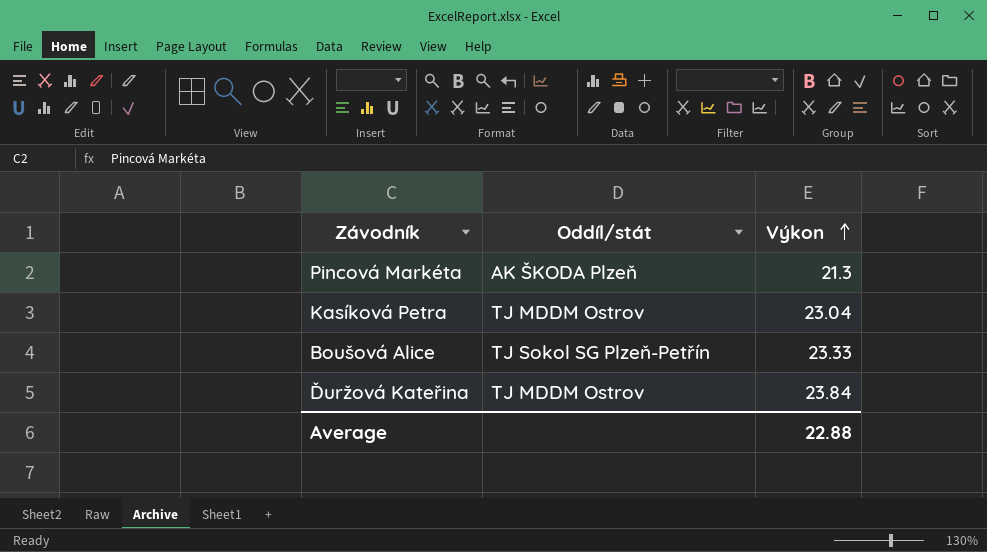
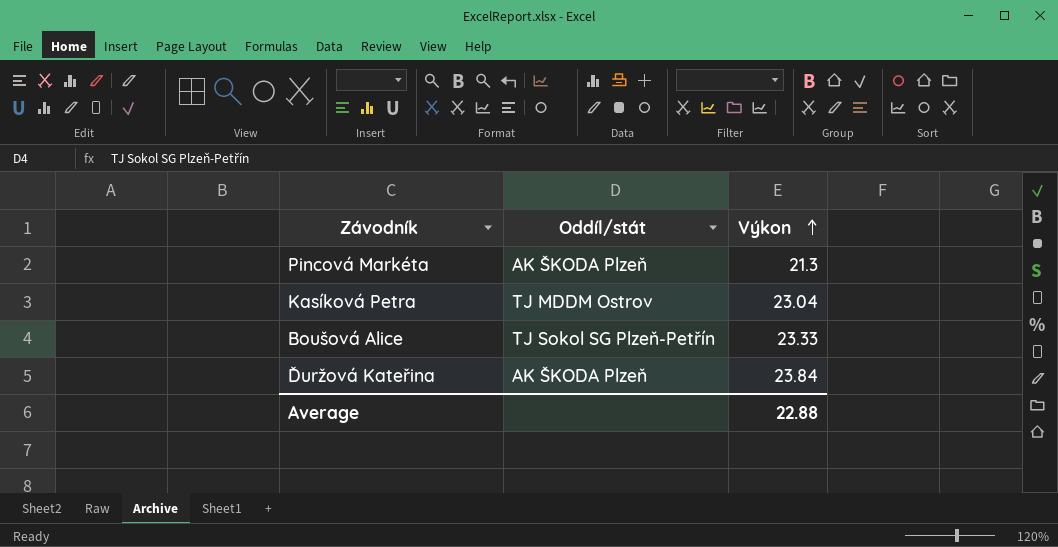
Ďuržová Kateřina | Oddíl/stát: TJ MDDM Ostrov -> AK ŠKODA Plzeň

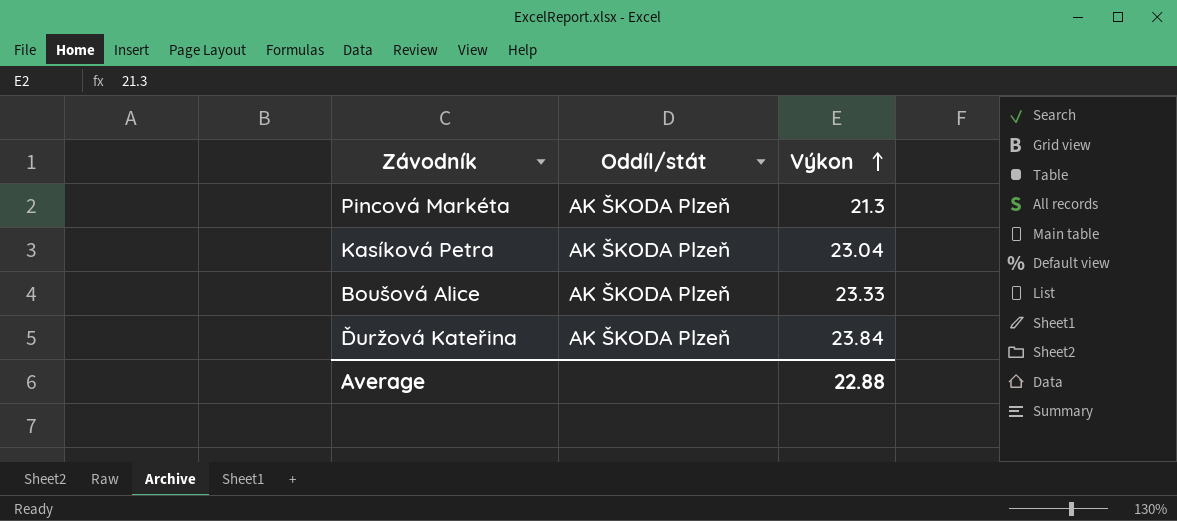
Kasíková Petra | Oddíl/stát: TJ MDDM Ostrov -> AK ŠKODA Plzeň
Boušová Alice | Oddíl/stát: TJ Sokol SG Plzeň-Petřín -> AK ŠKODA Plzeň

